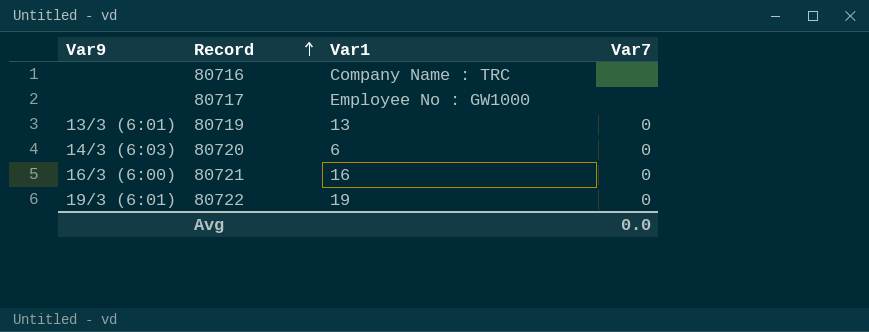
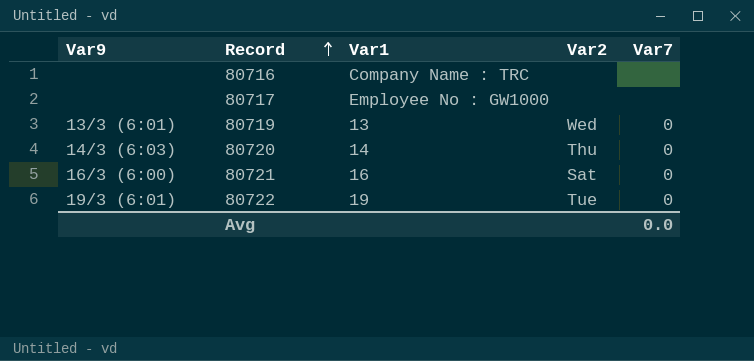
column Var2 | position: none -> 4
80720 | Var1: 6 -> 14

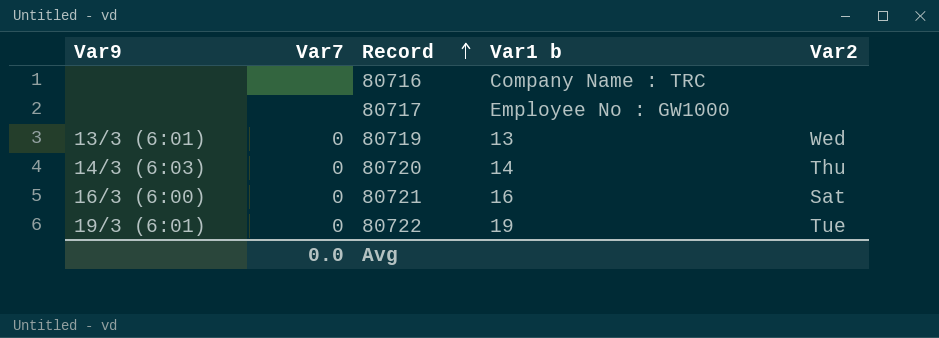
column Var7 | position: 5 -> 2
column name: Var1 -> Var1 b

